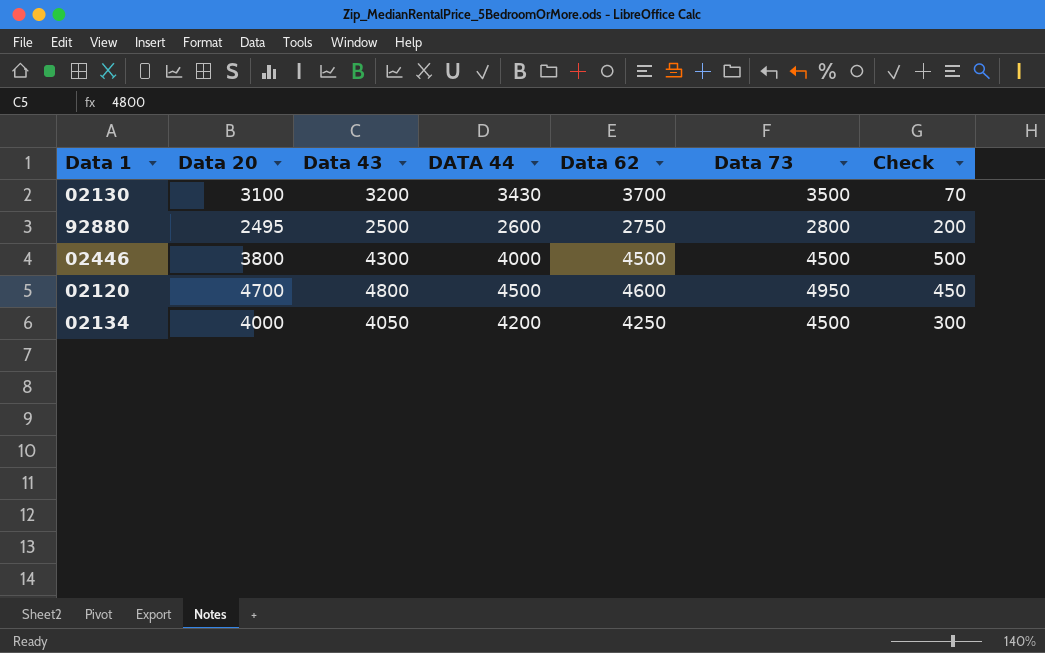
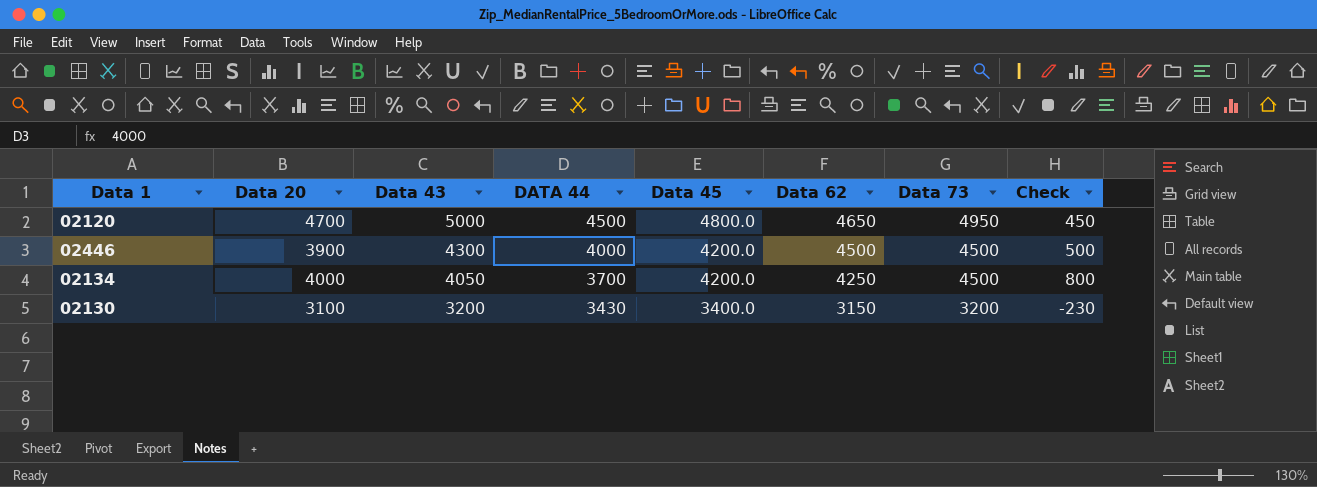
row order: none -> Data 43 descending
column Data 45 | position: none -> 5
row 92880: 2495 | 2500 | 2600 | 2750 | 2800 | 200 -> none
02120 | Data 43: 4800 -> 5000
02120 | Data 62: 4600 -> 4650
02446 | Data 20: 3800 -> 3900
02134 | DATA 44: 4200 -> 3700
02134 | Check: 300 -> 800
02130 | Data 62: 3700 -> 3150
02130 | Data 73: 3500 -> 3200
02130 | Check: 70 -> -230

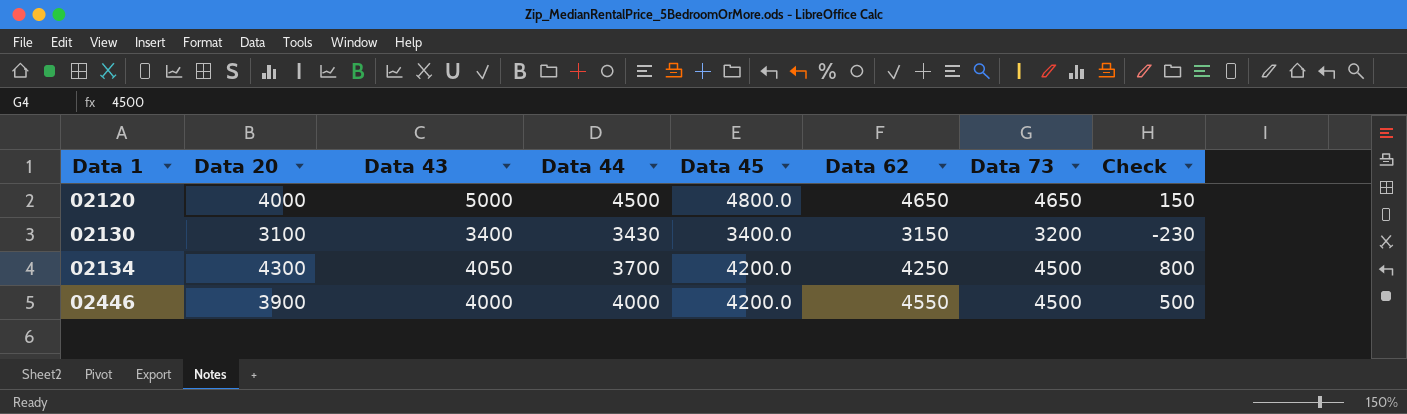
row order: Data 43 descending -> Data 1 ascending
column name: DATA 44 -> Data 44
02120 | Data 20: 4700 -> 4000
02120 | Data 73: 4950 -> 4650
02120 | Check: 450 -> 150
02130 | Data 43: 3200 -> 3400
02134 | Data 20: 4000 -> 4300
02446 | Data 43: 4300 -> 4000
02446 | Data 62: 4500 -> 4550

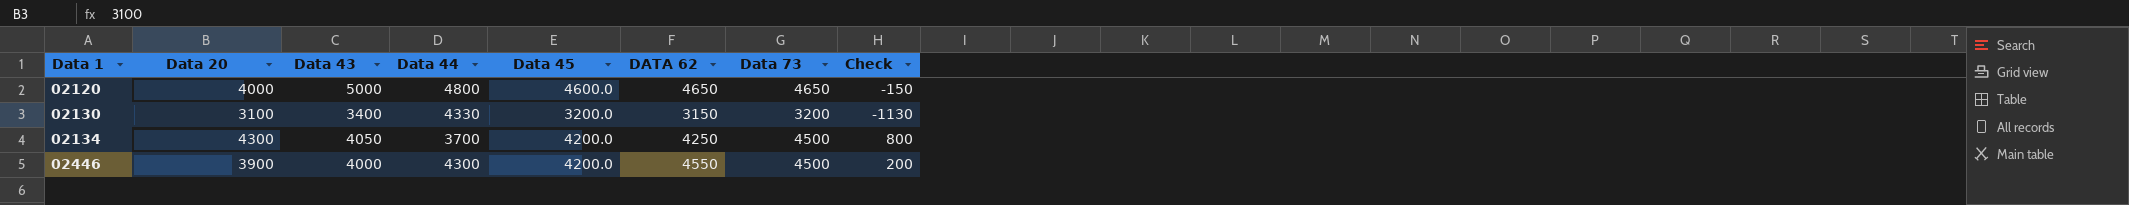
column name: Data 62 -> DATA 62
02120 | Data 44: 4500 -> 4800
02120 | Data 45: 4800.0 -> 4600.0
02120 | Check: 150 -> -150
02130 | Data 44: 3430 -> 4330
02130 | Data 45: 3400.0 -> 3200.0
02130 | Check: -230 -> -1130
02446 | Data 44: 4000 -> 4300
02446 | Check: 500 -> 200

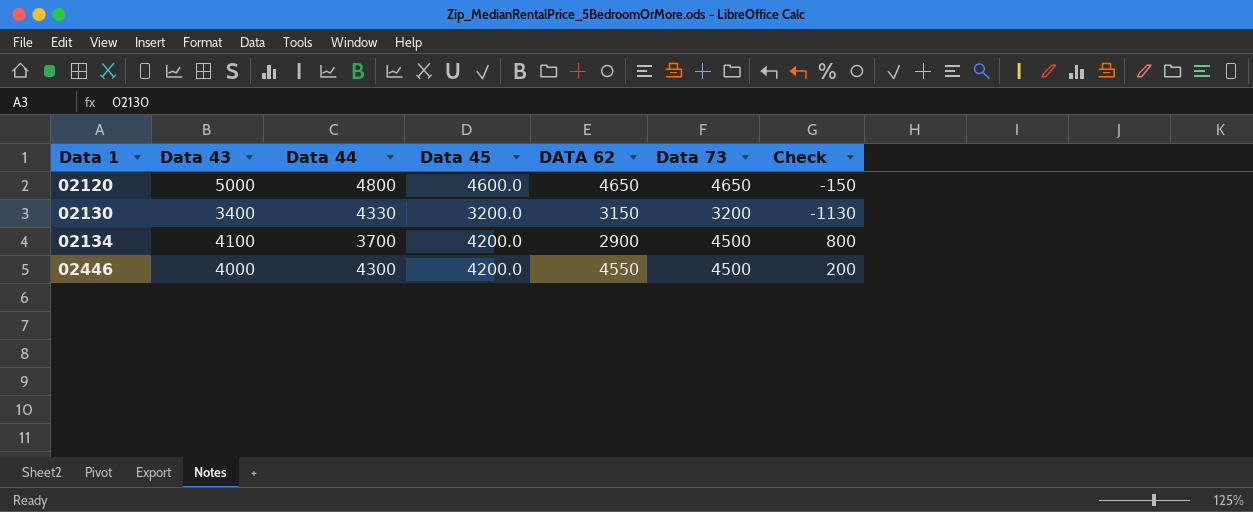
column Data 20 | position: 2 -> none
02134 | Data 43: 4050 -> 4100
02134 | DATA 62: 4250 -> 2900

